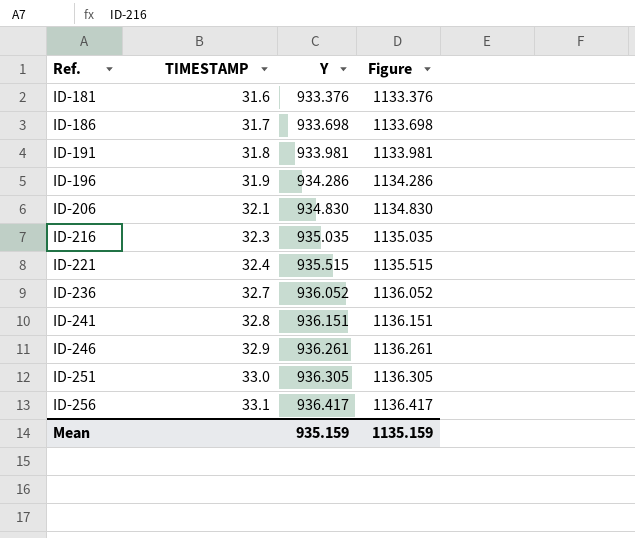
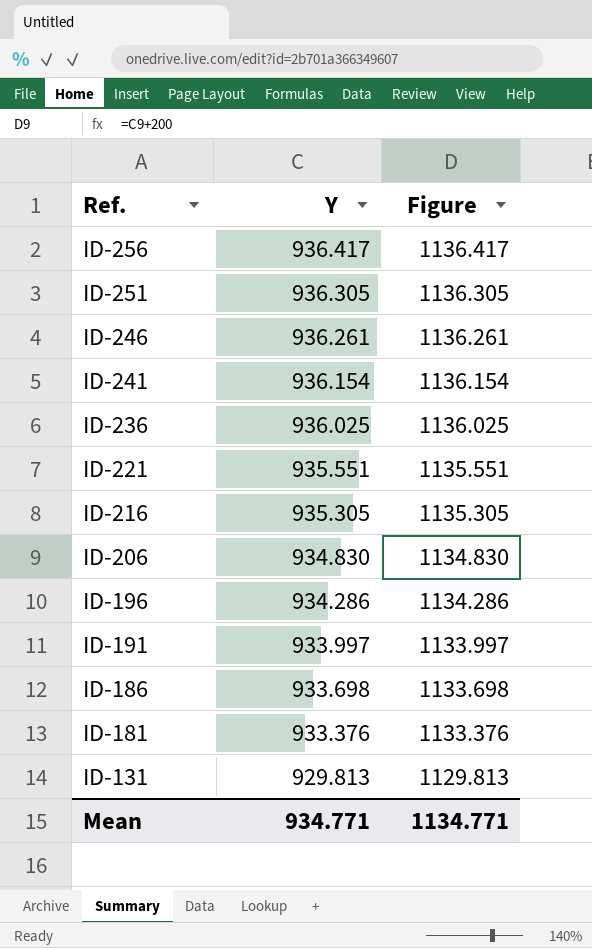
row order: Ref. ascending -> Ref. descending
column TIMESTAMP | position: 2 -> none
ID-241 | Y: 936.151 -> 936.154
ID-241 | Figure: 1136.151 -> 1136.154
ID-236 | Y: 936.052 -> 936.025
ID-236 | Figure: 1136.052 -> 1136.025
ID-221 | Y: 935.515 -> 935.551
ID-221 | Figure: 1135.515 -> 1135.551
ID-216 | Y: 935.035 -> 935.305
ID-216 | Figure: 1135.035 -> 1135.305
ID-191 | Y: 933.981 -> 933.997
ID-191 | Figure: 1133.981 -> 1133.997
row ID-131: none -> 929.813 | 1129.813
Mean | Y: 935.159 -> 934.771
Mean | Figure: 1135.159 -> 1134.771

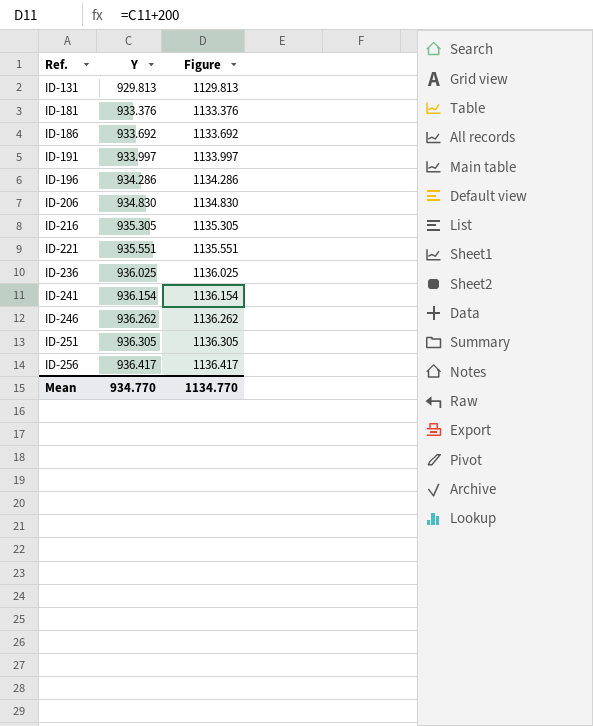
row order: Ref. descending -> Ref. ascending
ID-186 | Y: 933.698 -> 933.692
ID-186 | Figure: 1133.698 -> 1133.692
ID-246 | Y: 936.261 -> 936.262
ID-246 | Figure: 1136.261 -> 1136.262
Mean | Y: 934.771 -> 934.770
Mean | Figure: 1134.771 -> 1134.770

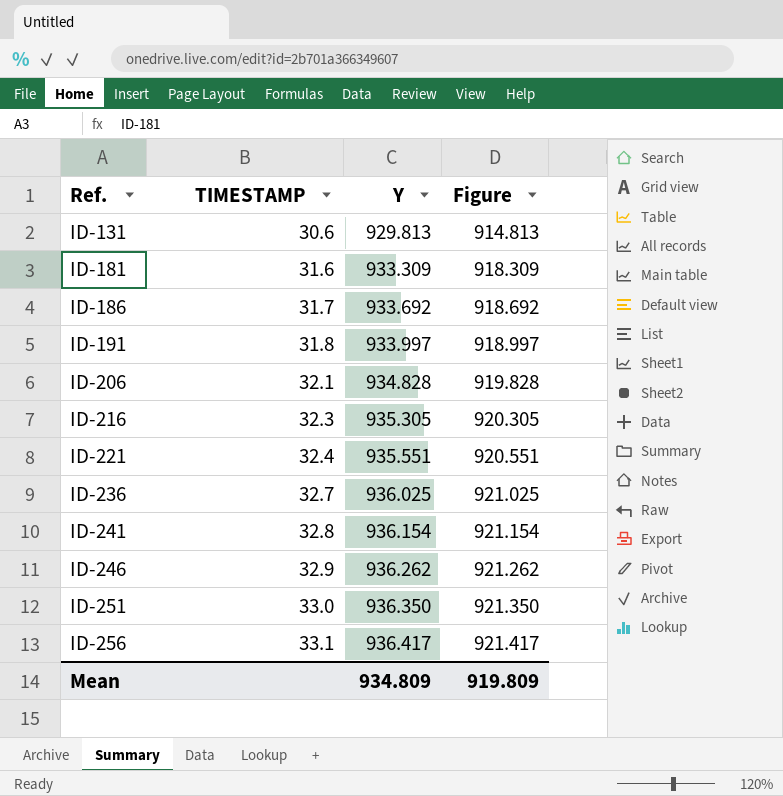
column TIMESTAMP | position: none -> 2
column Figure | formula: [Y] + 200 -> [Y] - 15
row ID-196: 934.286 | 1134.286 -> none
ID-181 | Y: 933.376 -> 933.309
ID-206 | Y: 934.830 -> 934.828
ID-251 | Y: 936.305 -> 936.350
Mean | Y: 934.770 -> 934.809
Mean | Figure: 1134.770 -> 919.809

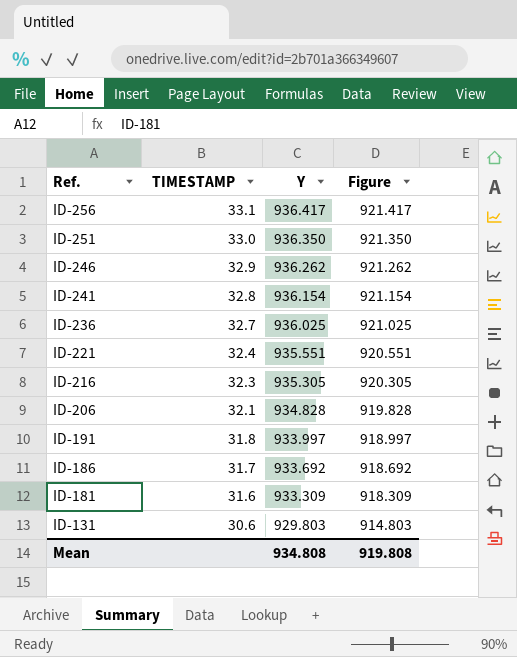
row order: Ref. ascending -> Ref. descending
ID-131 | Y: 929.813 -> 929.803
ID-131 | Figure: 914.813 -> 914.803
Mean | Y: 934.809 -> 934.808
Mean | Figure: 919.809 -> 919.808

